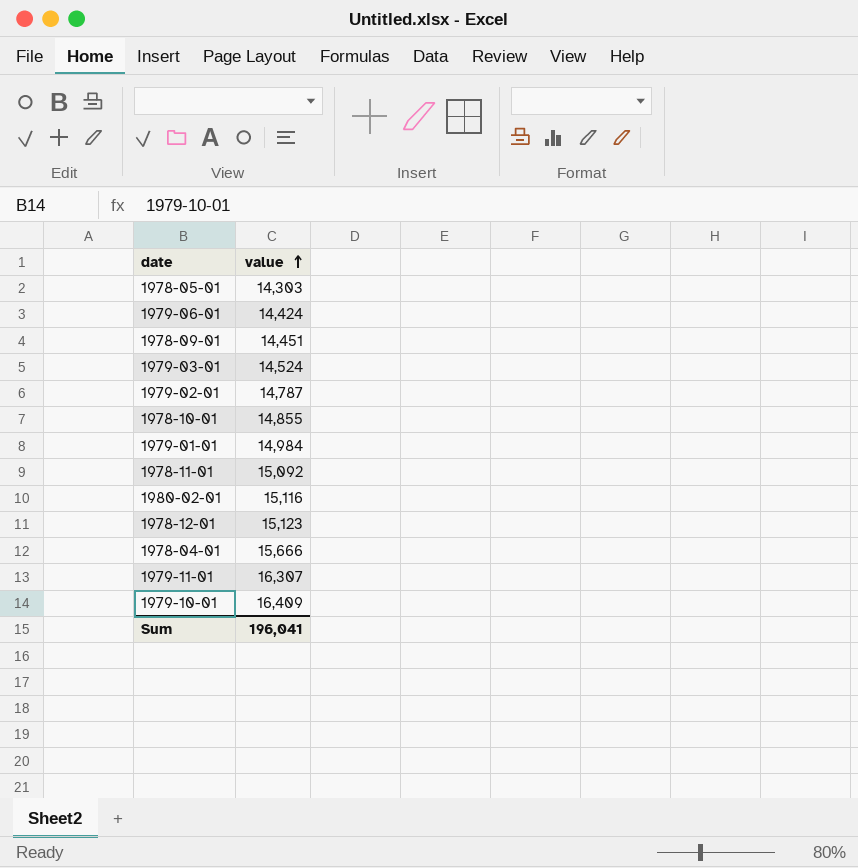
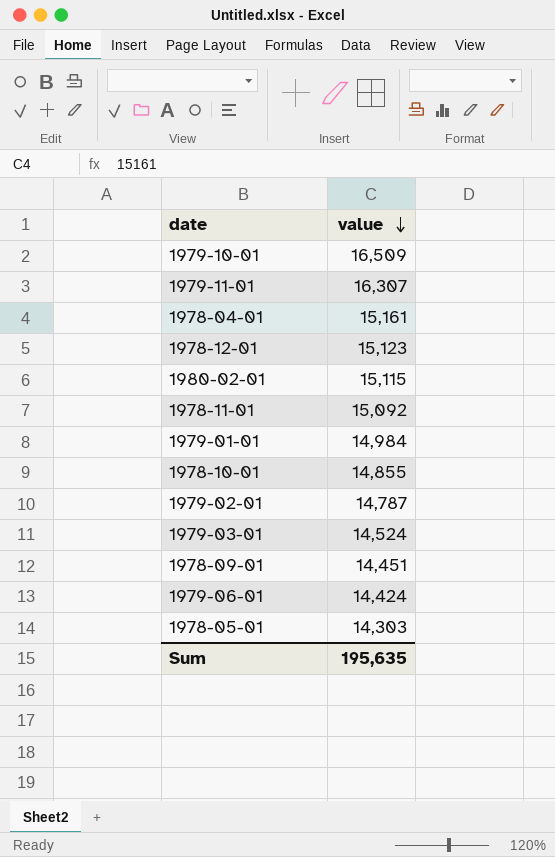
row order: value ascending -> value descending
1979-10-01 | value: 16,409 -> 16,509
1978-04-01 | value: 15,666 -> 15,161
1980-02-01 | value: 15,116 -> 15,115
Sum | value: 196,041 -> 195,635

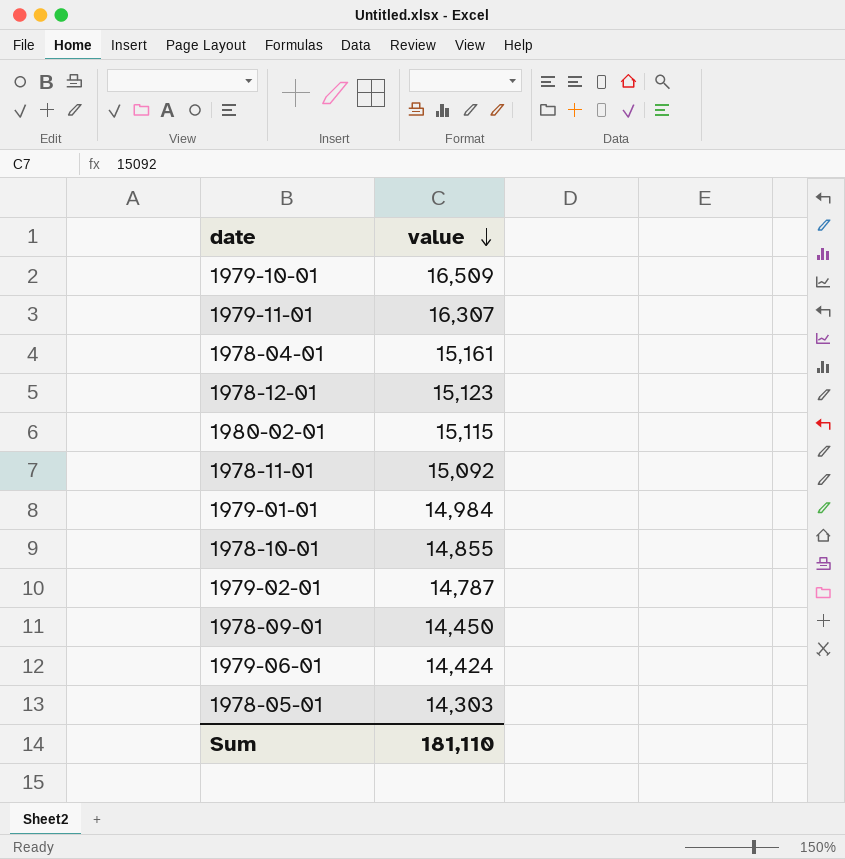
row 1979-03-01: 14,524 -> none
1978-09-01 | value: 14,451 -> 14,450
Sum | value: 195,635 -> 181,110

